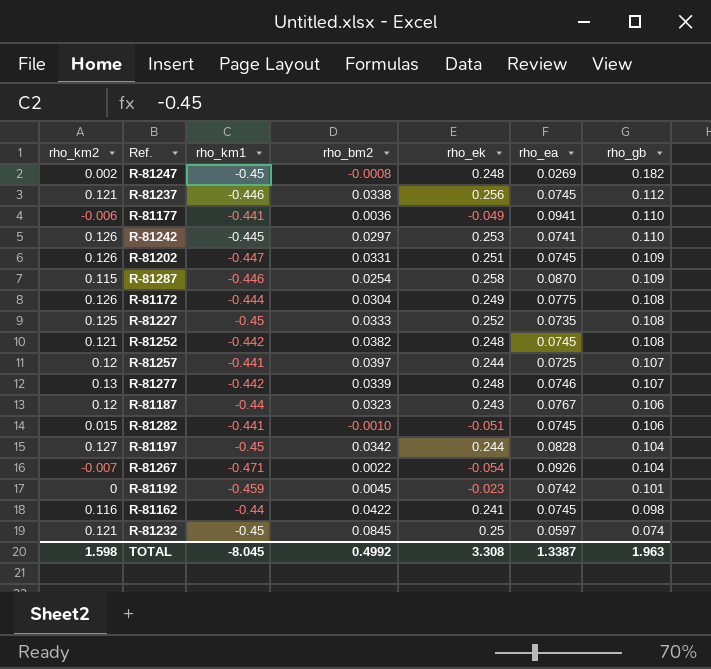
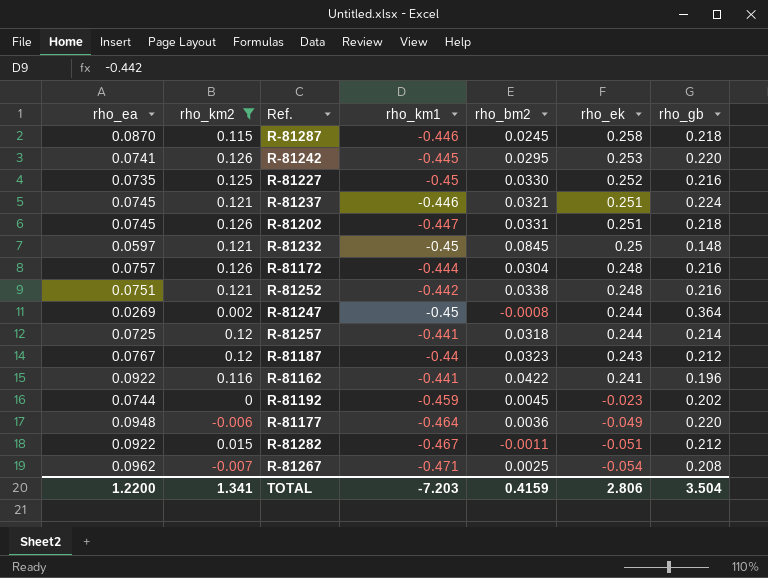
filter: none -> rho_km2 <= 0.126
row order: rho_gb descending -> rho_ek descending
column rho_ea | position: 6 -> 1
R-81287 | rho_bm2: 0.0254 -> 0.0245
R-81287 | rho_gb: 0.109 -> 0.218
R-81242 | rho_bm2: 0.0297 -> 0.0295
R-81242 | rho_gb: 0.110 -> 0.220
R-81227 | rho_bm2: 0.0333 -> 0.0330
R-81227 | rho_gb: 0.108 -> 0.216
R-81237 | rho_bm2: 0.0338 -> 0.0321
R-81237 | rho_ek: 0.256 -> 0.251
R-81237 | rho_gb: 0.112 -> 0.224
R-81202 | rho_gb: 0.109 -> 0.218
R-81232 | rho_gb: 0.074 -> 0.148
R-81172 | rho_ea: 0.0775 -> 0.0757
R-81172 | rho_ek: 0.249 -> 0.248
R-81172 | rho_gb: 0.108 -> 0.216
R-81252 | rho_ea: 0.0745 -> 0.0751
R-81252 | rho_bm2: 0.0382 -> 0.0338
R-81252 | rho_gb: 0.108 -> 0.216
R-81247 | rho_ek: 0.248 -> 0.244
R-81247 | rho_gb: 0.182 -> 0.364
R-81257 | rho_bm2: 0.0397 -> 0.0318
R-81257 | rho_gb: 0.107 -> 0.214
R-81187 | rho_gb: 0.106 -> 0.212
R-81162 | rho_ea: 0.0745 -> 0.0922
R-81162 | rho_km1: -0.44 -> -0.441
R-81162 | rho_gb: 0.098 -> 0.196
R-81192 | rho_ea: 0.0742 -> 0.0744
R-81192 | rho_gb: 0.101 -> 0.202
R-81177 | rho_ea: 0.0941 -> 0.0948
R-81177 | rho_km1: -0.441 -> -0.464
R-81177 | rho_gb: 0.110 -> 0.220
R-81282 | rho_ea: 0.0745 -> 0.0922
R-81282 | rho_km1: -0.441 -> -0.467
R-81282 | rho_bm2: -0.0010 -> -0.0011
R-81282 | rho_gb: 0.106 -> 0.212
R-81267 | rho_ea: 0.0926 -> 0.0962
R-81267 | rho_bm2: 0.0022 -> 0.0025
R-81267 | rho_gb: 0.104 -> 0.208
TOTAL | rho_ea: 1.3387 -> 1.2200
TOTAL | rho_km2: 1.598 -> 1.341
TOTAL | rho_km1: -8.045 -> -7.203
TOTAL | rho_bm2: 0.4992 -> 0.4159
TOTAL | rho_ek: 3.308 -> 2.806
TOTAL | rho_gb: 1.963 -> 3.504

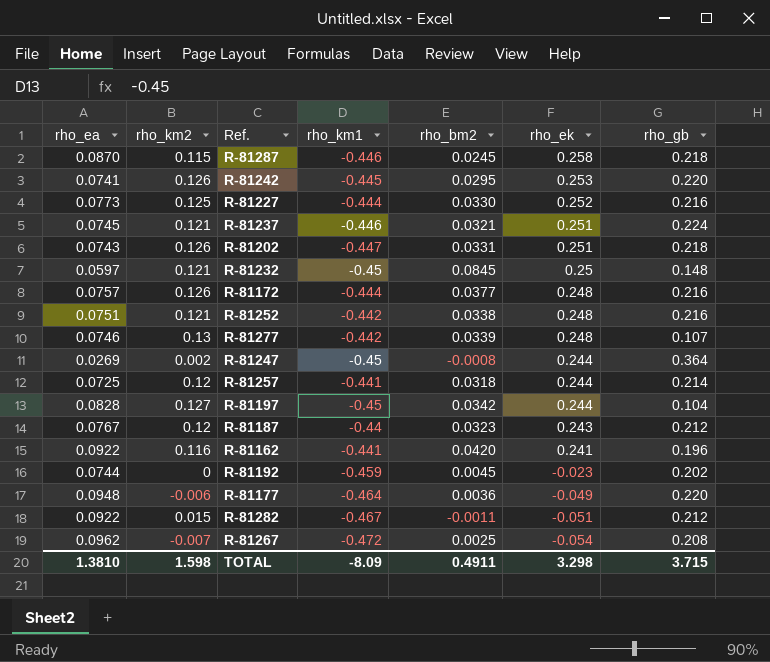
filter: rho_km2 <= 0.126 -> none
R-81227 | rho_ea: 0.0735 -> 0.0773
R-81227 | rho_km1: -0.45 -> -0.444
R-81202 | rho_ea: 0.0745 -> 0.0743
R-81172 | rho_bm2: 0.0304 -> 0.0377
R-81162 | rho_bm2: 0.0422 -> 0.0420
R-81267 | rho_km1: -0.471 -> -0.472
TOTAL | rho_ea: 1.2200 -> 1.3810
TOTAL | rho_km2: 1.341 -> 1.598
TOTAL | rho_km1: -7.203 -> -8.09
TOTAL | rho_bm2: 0.4159 -> 0.4911
TOTAL | rho_ek: 2.806 -> 3.298
TOTAL | rho_gb: 3.504 -> 3.715

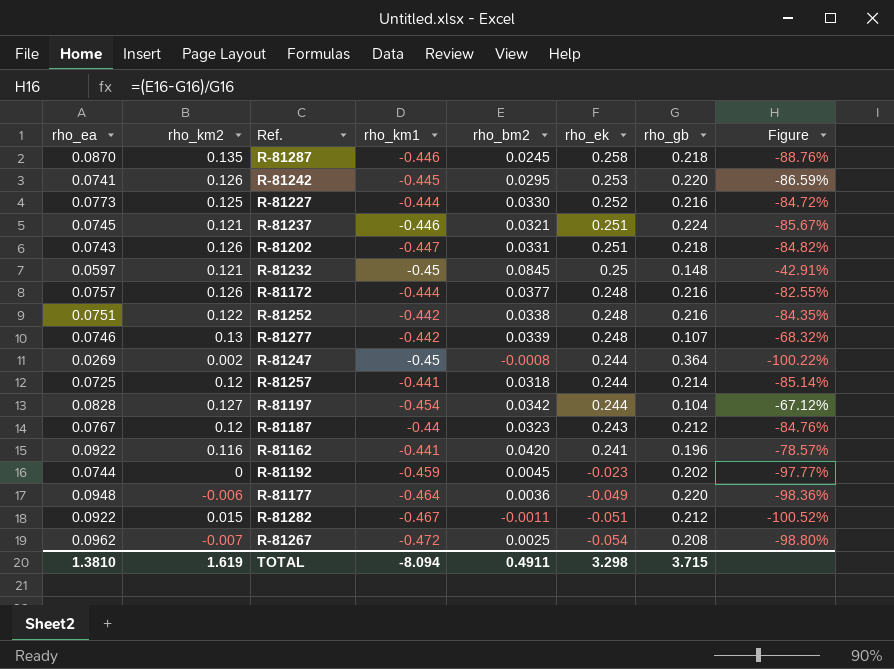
column Figure | formula: none -> ([rho_bm2] - [rho_gb]) / [rho_gb]
R-81287 | rho_km2: 0.115 -> 0.135
R-81252 | rho_km2: 0.121 -> 0.122
R-81197 | rho_km1: -0.45 -> -0.454
TOTAL | rho_km2: 1.598 -> 1.619
TOTAL | rho_km1: -8.09 -> -8.094

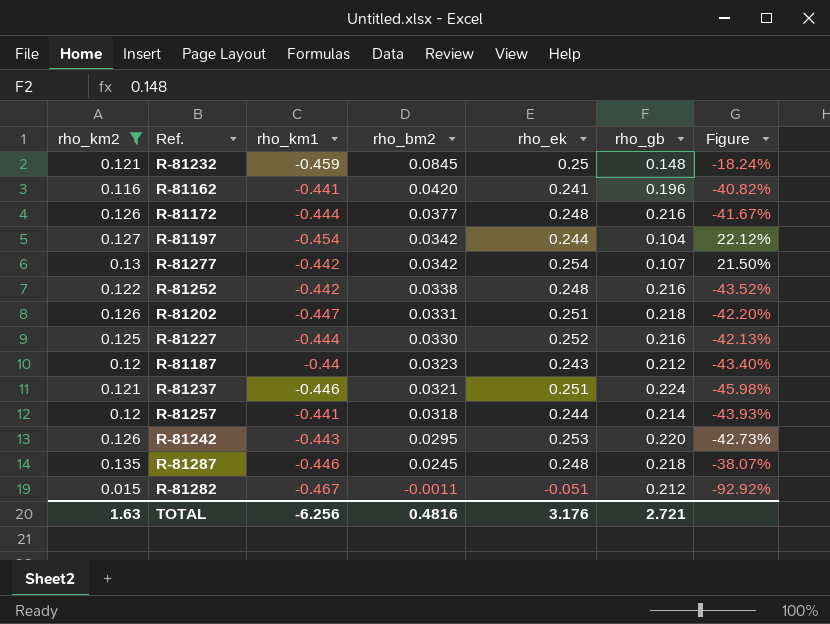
filter: none -> rho_km2 >= 0.015
row order: rho_ek descending -> rho_bm2 descending
column rho_ea | position: 1 -> none
column Figure | formula: ([rho_bm2] - [rho_gb]) / [rho_gb] -> ([rho_km2] - [rho_gb]) / [rho_gb]
R-81232 | rho_km1: -0.45 -> -0.459
R-81277 | rho_bm2: 0.0339 -> 0.0342
R-81277 | rho_ek: 0.248 -> 0.254
R-81242 | rho_km1: -0.445 -> -0.443
R-81287 | rho_ek: 0.258 -> 0.248
TOTAL | rho_km2: 1.619 -> 1.63
TOTAL | rho_km1: -8.094 -> -6.256
TOTAL | rho_bm2: 0.4911 -> 0.4816
TOTAL | rho_ek: 3.298 -> 3.176
TOTAL | rho_gb: 3.715 -> 2.721

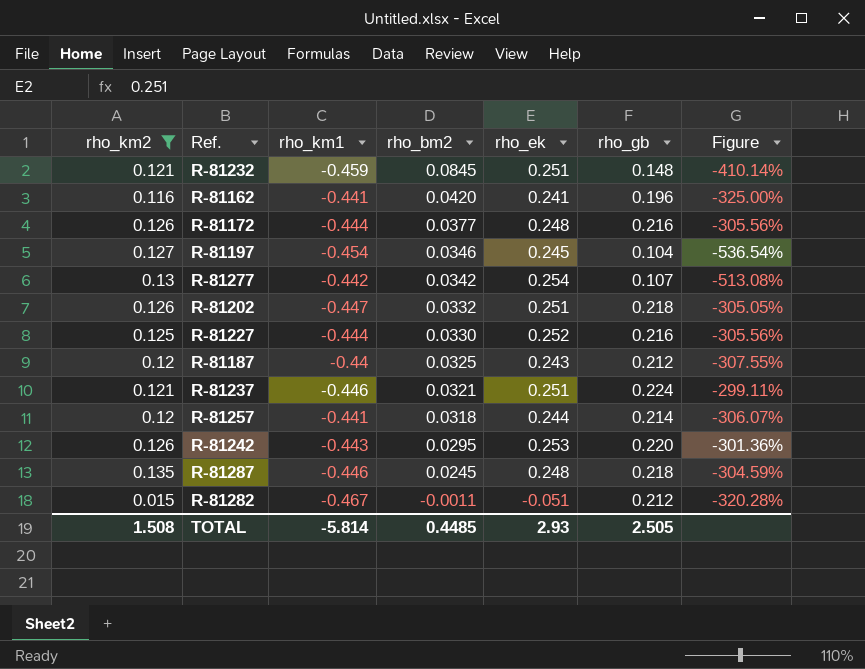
column Figure | formula: ([rho_km2] - [rho_gb]) / [rho_gb] -> ([rho_km1] - [rho_gb]) / [rho_gb]
row R-81252: 0.122 | -0.442 | 0.0338 | 0.248 | 0.216 | -43.52% -> none
R-81232 | rho_ek: 0.25 -> 0.251
R-81197 | rho_bm2: 0.0342 -> 0.0346
R-81197 | rho_ek: 0.244 -> 0.245
R-81202 | rho_bm2: 0.0331 -> 0.0332
R-81187 | rho_bm2: 0.0323 -> 0.0325
TOTAL | rho_km2: 1.63 -> 1.508
TOTAL | rho_km1: -6.256 -> -5.814
TOTAL | rho_bm2: 0.4816 -> 0.4485
TOTAL | rho_ek: 3.176 -> 2.93
TOTAL | rho_gb: 2.721 -> 2.505

